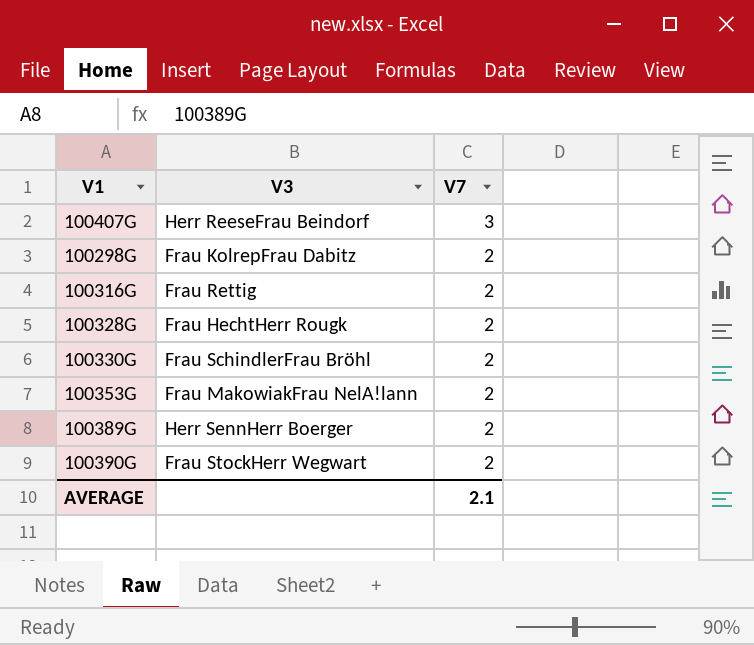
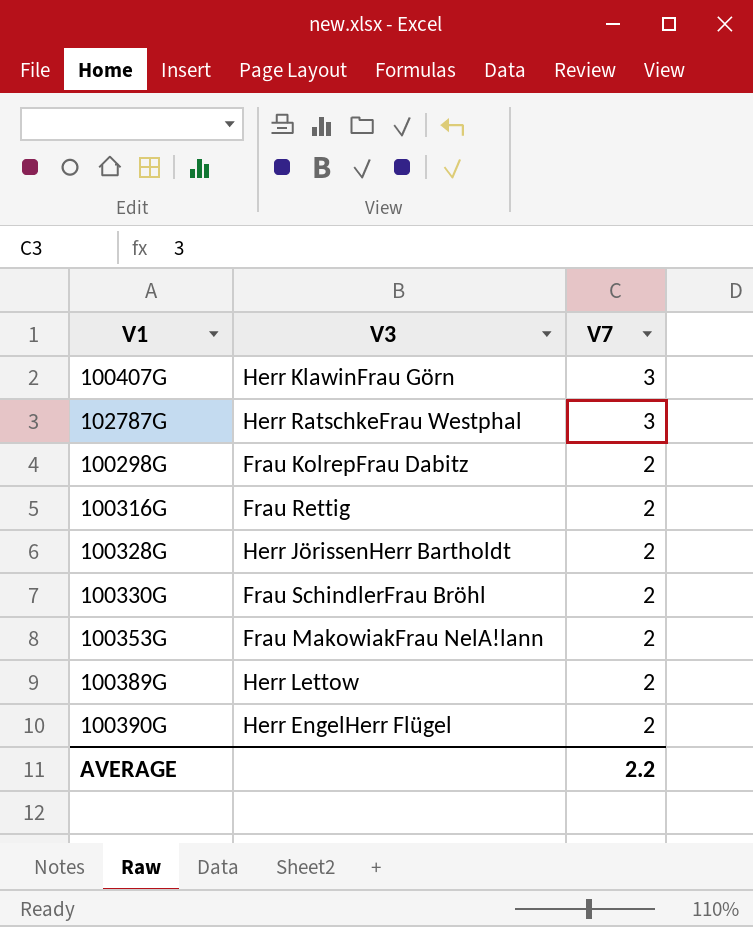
100407G | V3: Herr ReeseFrau Beindorf -> Herr KlawinFrau Görn
row 102787G: none -> Herr RatschkeFrau Westphal | 3
100328G | V3: Frau HechtHerr Rougk -> Herr JörissenHerr Bartholdt
100389G | V3: Herr SennHerr Boerger -> Herr Lettow
100390G | V3: Frau StockHerr Wegwart -> Herr EngelHerr Flügel
AVERAGE | V7: 2.1 -> 2.2

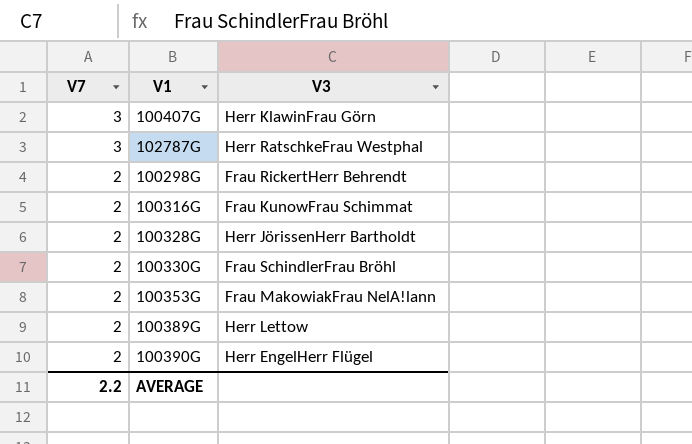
column V7 | position: 3 -> 1
100298G | V3: Frau KolrepFrau Dabitz -> Frau RickertHerr Behrendt
100316G | V3: Frau Rettig -> Frau KunowFrau Schimmat

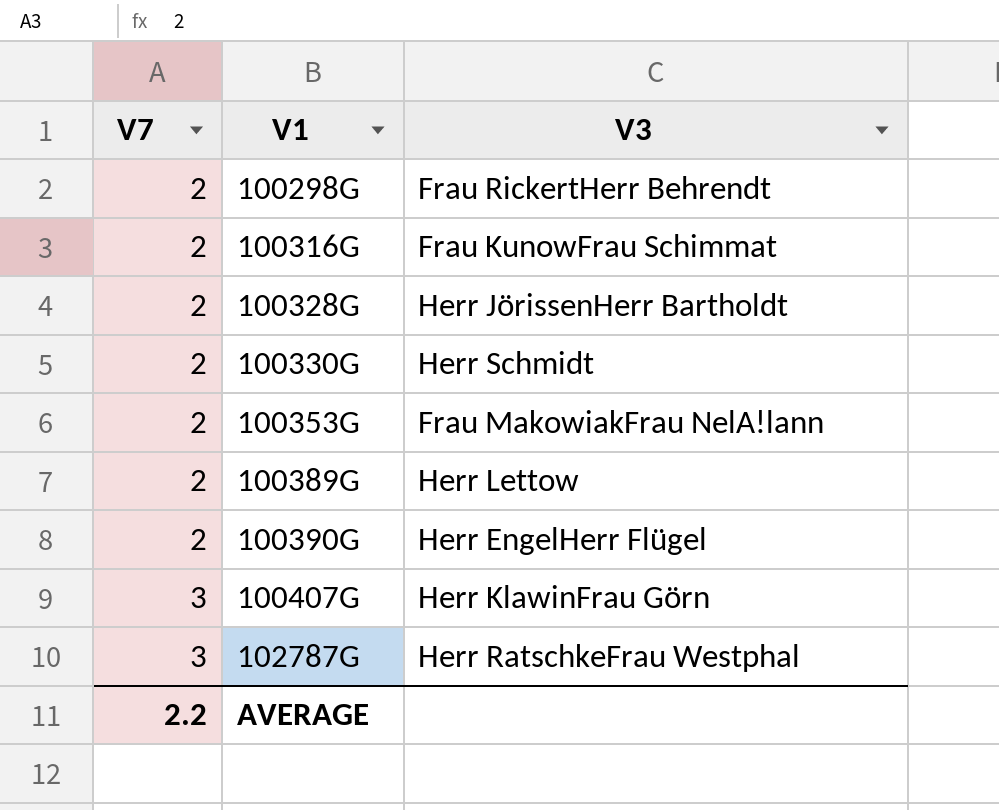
row order: V7 descending -> V7 ascending
100330G | V3: Frau SchindlerFrau Bröhl -> Herr Schmidt

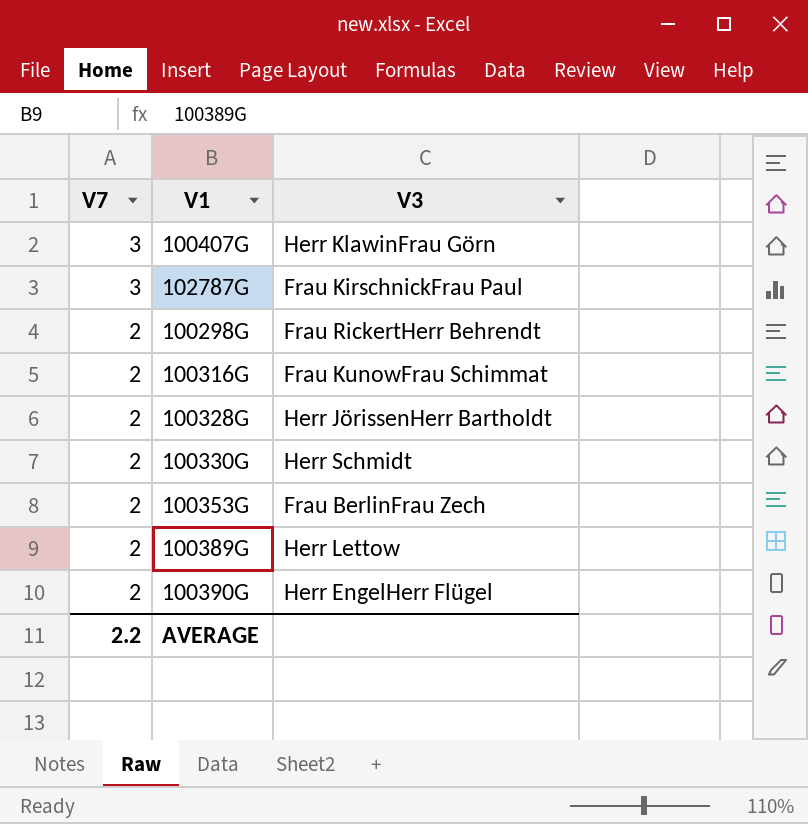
row order: V7 ascending -> V7 descending
102787G | V3: Herr RatschkeFrau Westphal -> Frau KirschnickFrau Paul
100353G | V3: Frau MakowiakFrau NelA!lann -> Frau BerlinFrau Zech

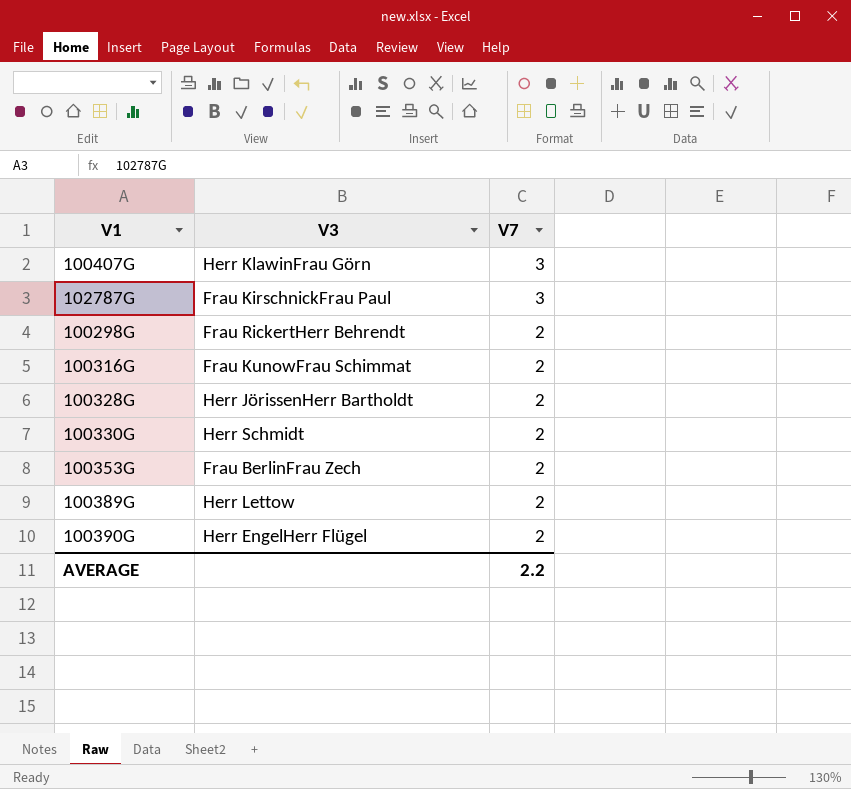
column V7 | position: 1 -> 3

